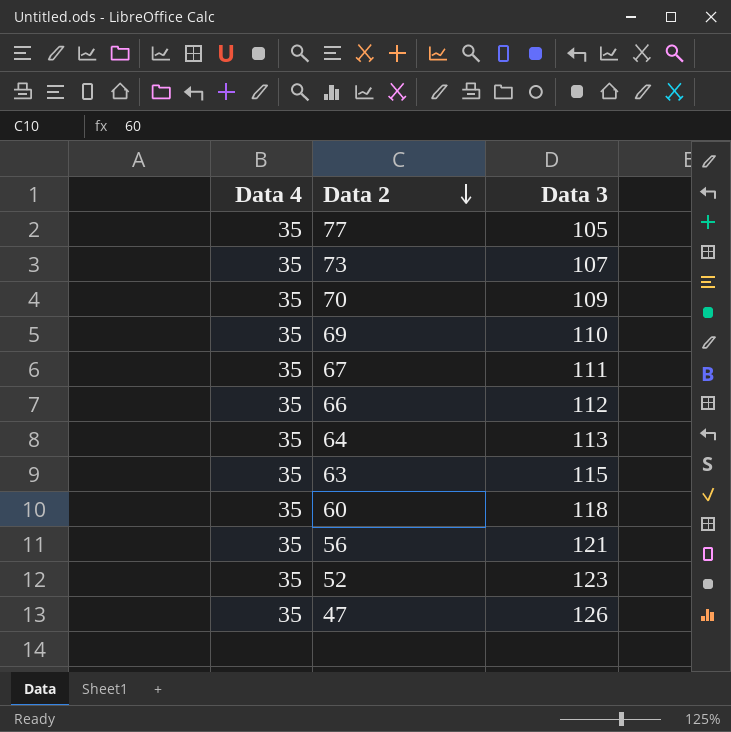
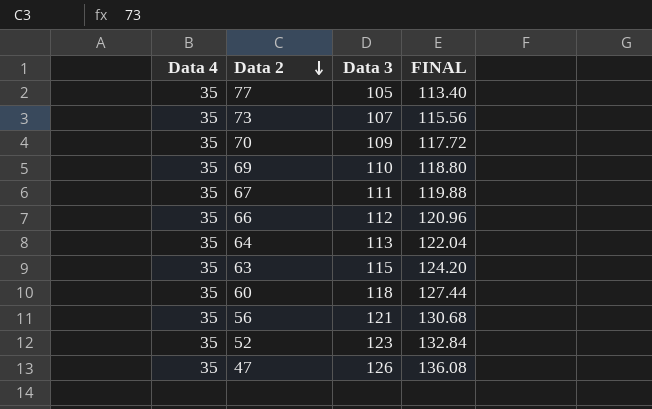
column FINAL | formula: none -> [Data 3] * 1.08

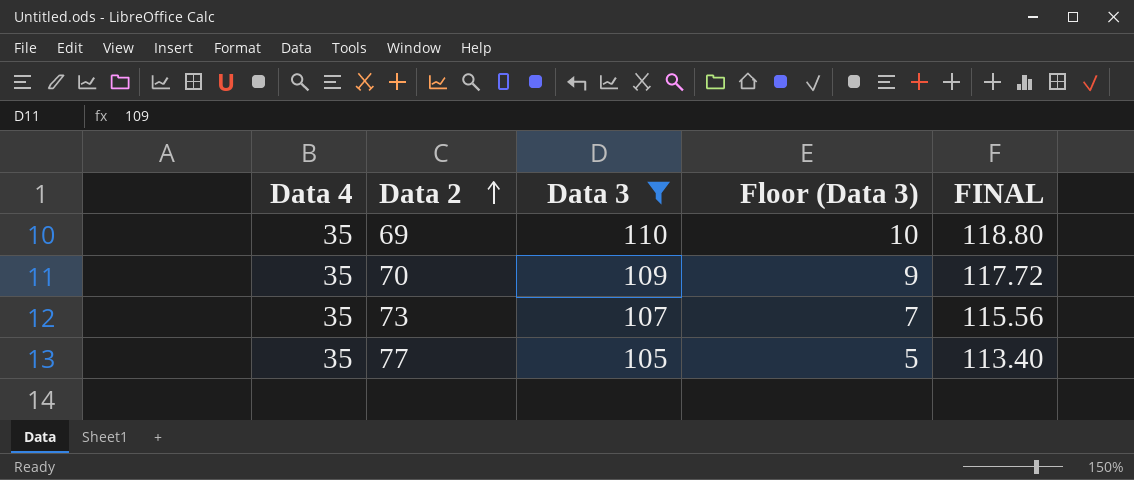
filter: none -> Data 3 <= 110
row order: Data 2 descending -> Data 2 ascending
column Floor (Data 3) | formula: none -> [Data 3] - 100

